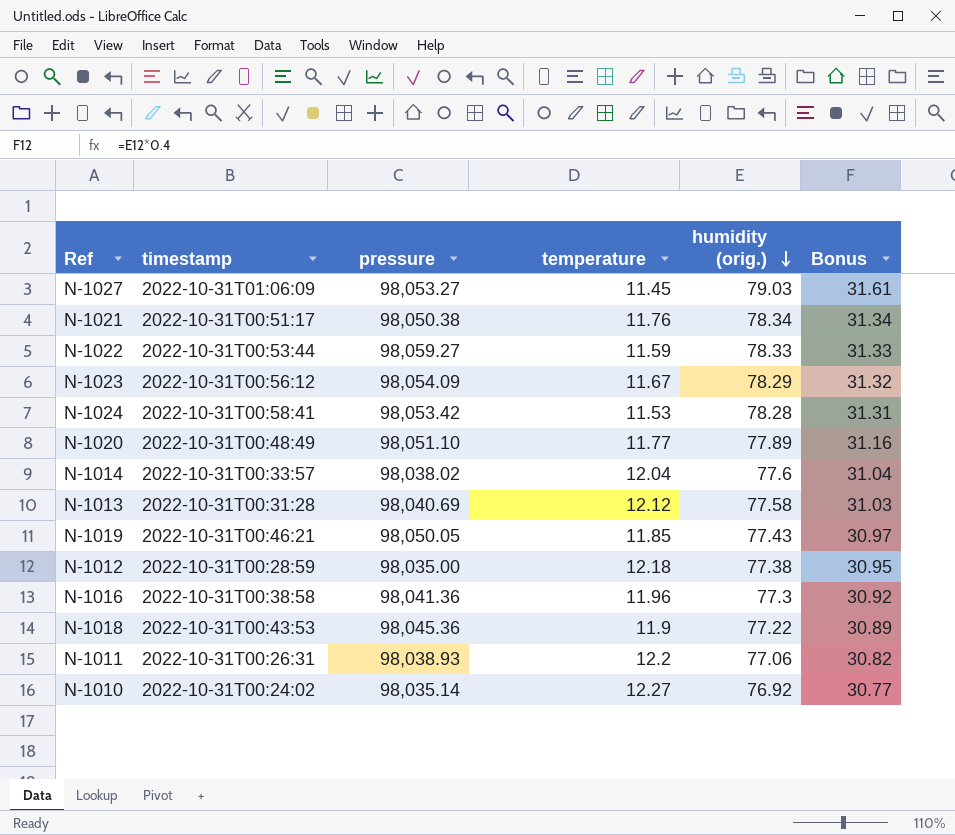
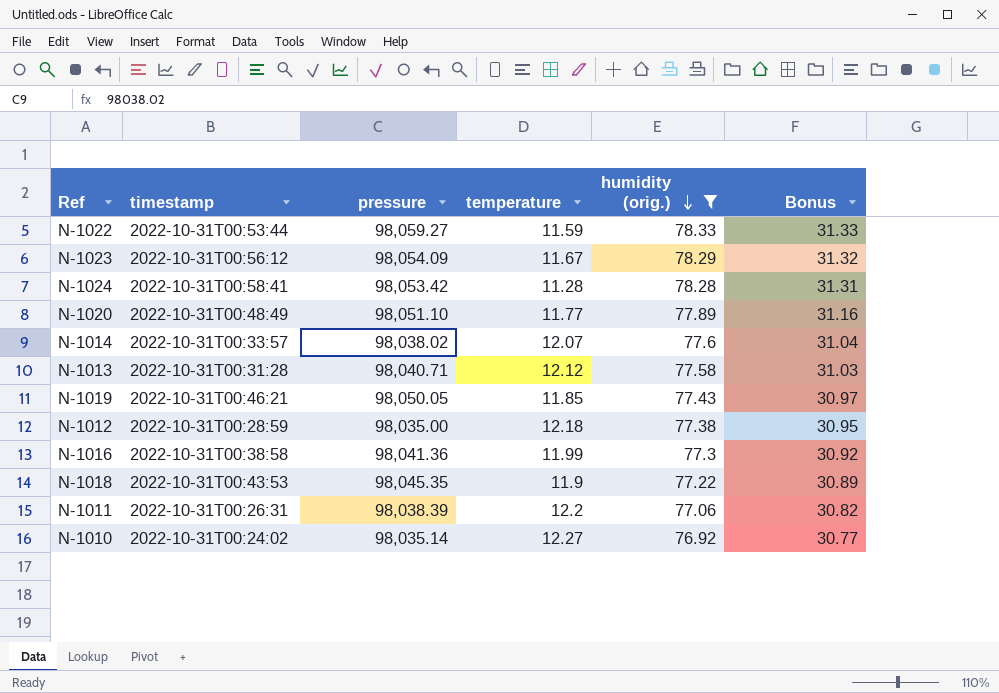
filter: none -> humidity (orig.) <= 78.33
N-1024 | temperature: 11.53 -> 11.28
N-1014 | temperature: 12.04 -> 12.07
N-1013 | pressure: 98,040.69 -> 98,040.71
N-1016 | temperature: 11.96 -> 11.99
N-1018 | pressure: 98,045.36 -> 98,045.35
N-1011 | pressure: 98,038.93 -> 98,038.39

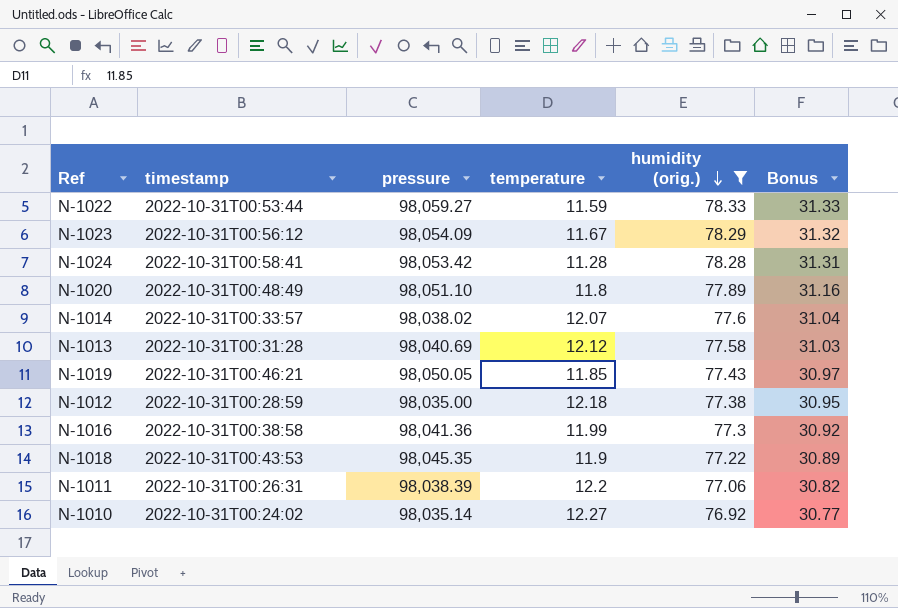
N-1020 | temperature: 11.77 -> 11.8
N-1013 | pressure: 98,040.71 -> 98,040.69

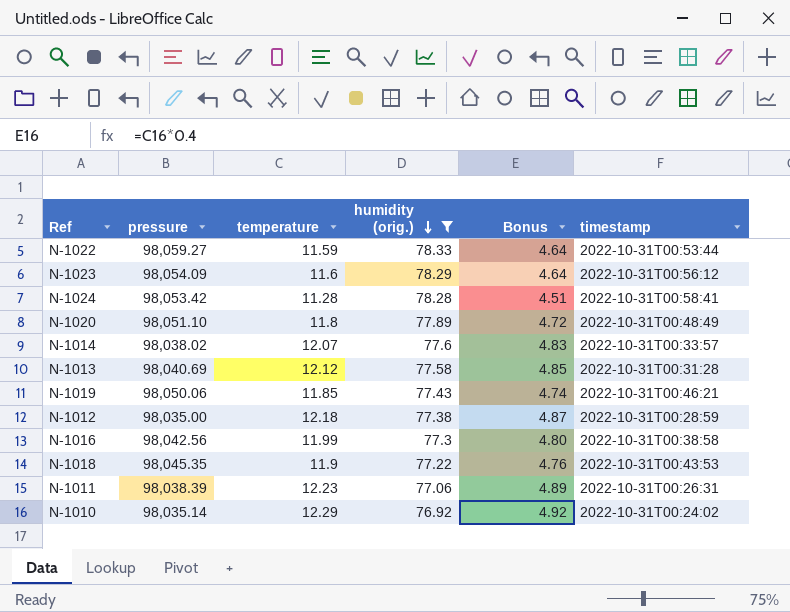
column Bonus | formula: [humidity (orig.)] * 0.4 -> [temperature] * 0.4
column timestamp | position: 2 -> 6
N-1023 | temperature: 11.67 -> 11.6
N-1019 | pressure: 98,050.05 -> 98,050.06
N-1016 | pressure: 98,041.36 -> 98,042.56
N-1011 | temperature: 12.2 -> 12.23
N-1010 | temperature: 12.27 -> 12.29

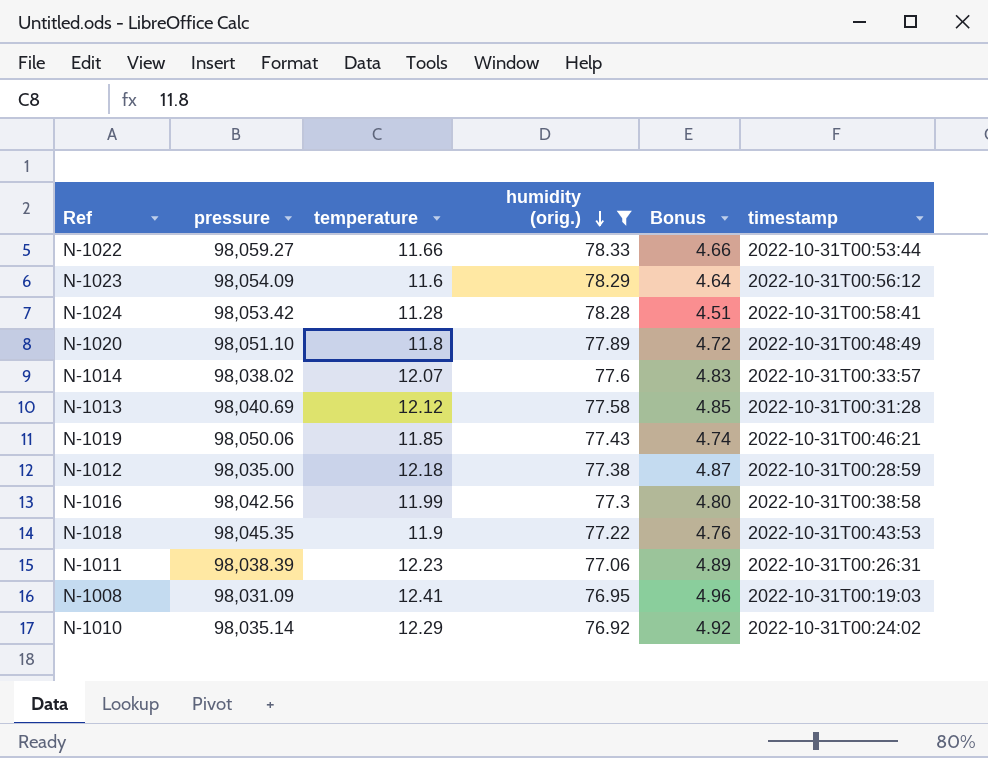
N-1022 | temperature: 11.59 -> 11.66
N-1022 | Bonus: 4.64 -> 4.66
row N-1008: none -> 98,031.09 | 12.41 | 76.95 | 4.96 | 2022-10-31T00:19:03

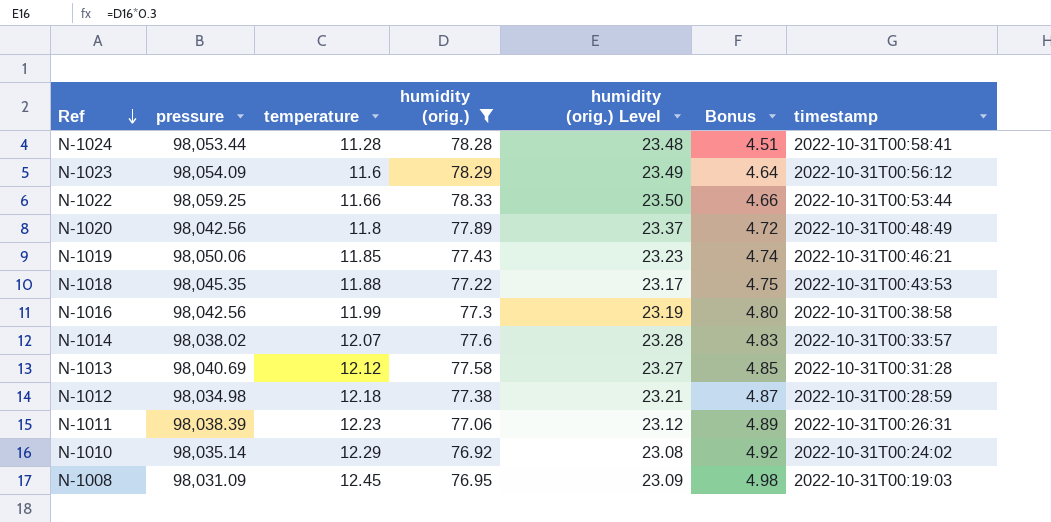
row order: humidity (orig.) descending -> Ref descending
column humidity (orig.) Level | formula: none -> [humidity (orig.)] * 0.3
N-1024 | pressure: 98,053.42 -> 98,053.44
N-1022 | pressure: 98,059.27 -> 98,059.25
N-1020 | pressure: 98,051.10 -> 98,042.56
N-1018 | temperature: 11.9 -> 11.88
N-1018 | Bonus: 4.76 -> 4.75
N-1012 | pressure: 98,035.00 -> 98,034.98
N-1008 | temperature: 12.41 -> 12.45
N-1008 | Bonus: 4.96 -> 4.98

